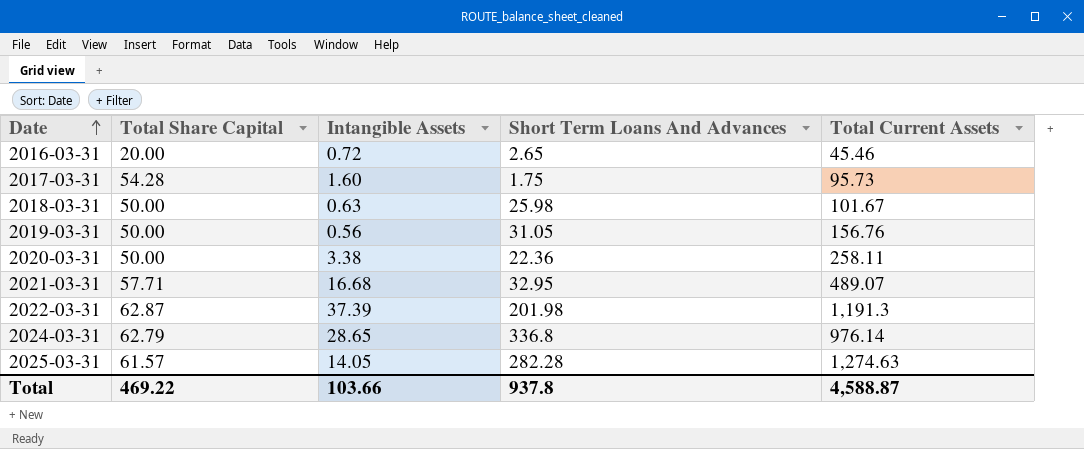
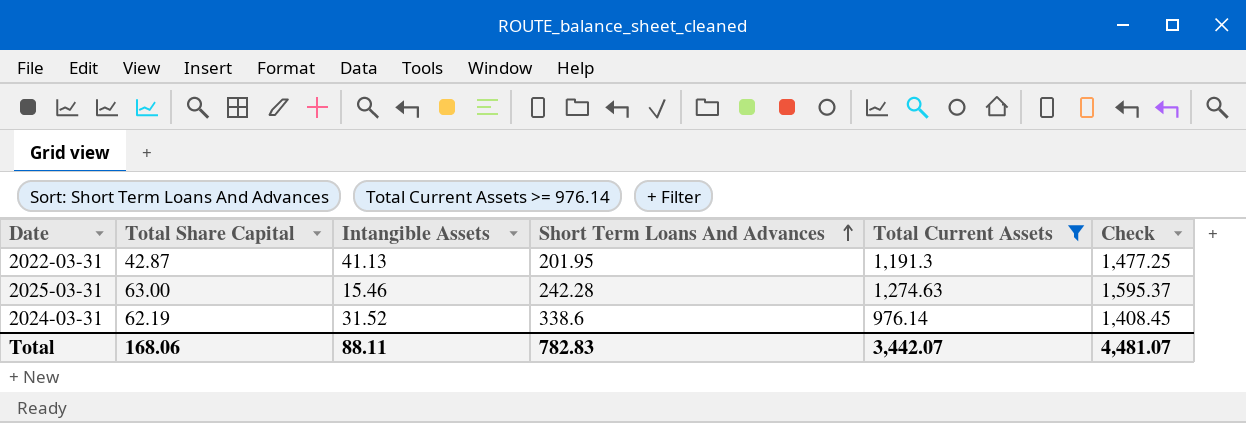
filter: none -> Total Current Assets >= 976.14
row order: Date ascending -> Short Term Loans And Advances ascending
column Check | formula: none -> [Total Share Capital] + [Intangible Assets] + [Short Term Loans And Advances] + [Total Current Assets]
2022-03-31 | Total Share Capital: 62.87 -> 42.87
2022-03-31 | Intangible Assets: 37.39 -> 41.13
2022-03-31 | Short Term Loans And Advances: 201.98 -> 201.95
2025-03-31 | Total Share Capital: 61.57 -> 63.00
2025-03-31 | Intangible Assets: 14.05 -> 15.46
2025-03-31 | Short Term Loans And Advances: 282.28 -> 242.28
2024-03-31 | Total Share Capital: 62.79 -> 62.19
2024-03-31 | Intangible Assets: 28.65 -> 31.52
2024-03-31 | Short Term Loans And Advances: 336.8 -> 338.6
Total | Total Share Capital: 469.22 -> 168.06
Total | Intangible Assets: 103.66 -> 88.11
Total | Short Term Loans And Advances: 937.8 -> 782.83
Total | Total Current Assets: 4,588.87 -> 3,442.07

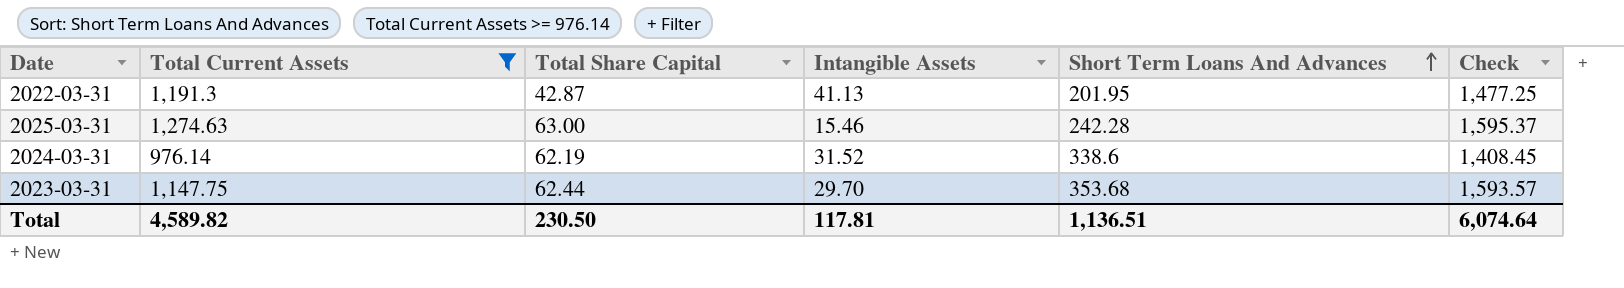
column Total Current Assets | position: 5 -> 2
row 2023-03-31: none -> 1,147.75 | 62.44 | 29.70 | 353.68 | 1,593.57
Total | Total Current Assets: 3,442.07 -> 4,589.82
Total | Total Share Capital: 168.06 -> 230.50
Total | Intangible Assets: 88.11 -> 117.81
Total | Short Term Loans And Advances: 782.83 -> 1,136.51
Total | Check: 4,481.07 -> 6,074.64

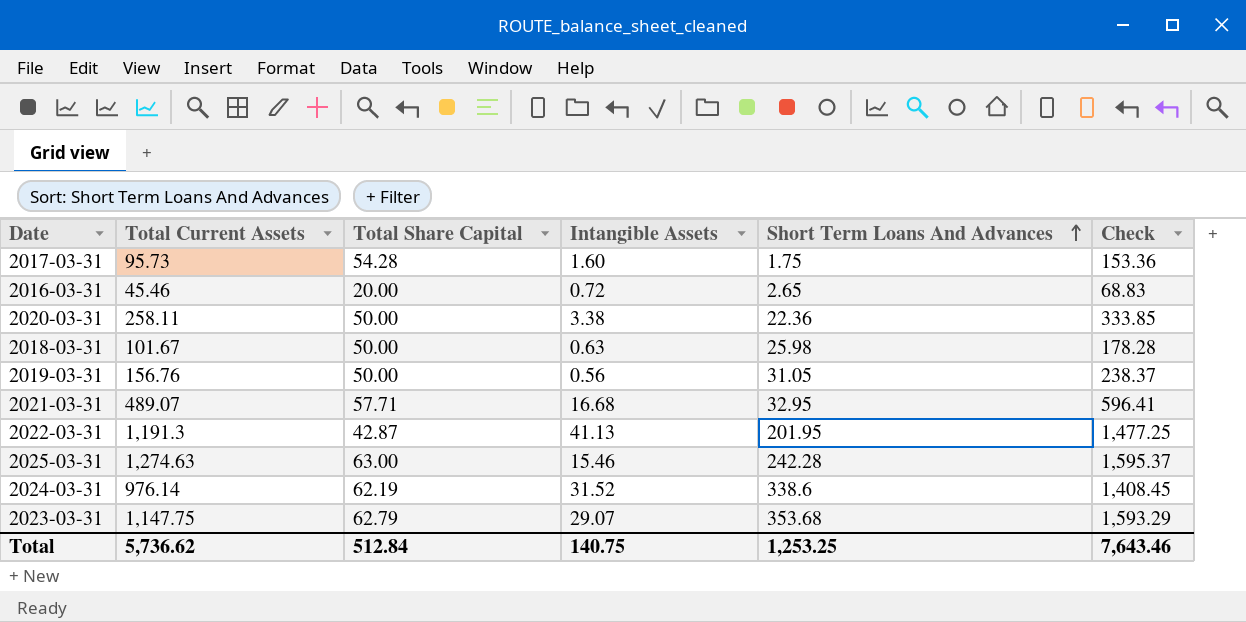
filter: Total Current Assets >= 976.14 -> none
2023-03-31 | Total Share Capital: 62.44 -> 62.79
2023-03-31 | Intangible Assets: 29.70 -> 29.07
2023-03-31 | Check: 1,593.57 -> 1,593.29
Total | Total Current Assets: 4,589.82 -> 5,736.62
Total | Total Share Capital: 230.50 -> 512.84
Total | Intangible Assets: 117.81 -> 140.75
Total | Short Term Loans And Advances: 1,136.51 -> 1,253.25
Total | Check: 6,074.64 -> 7,643.46

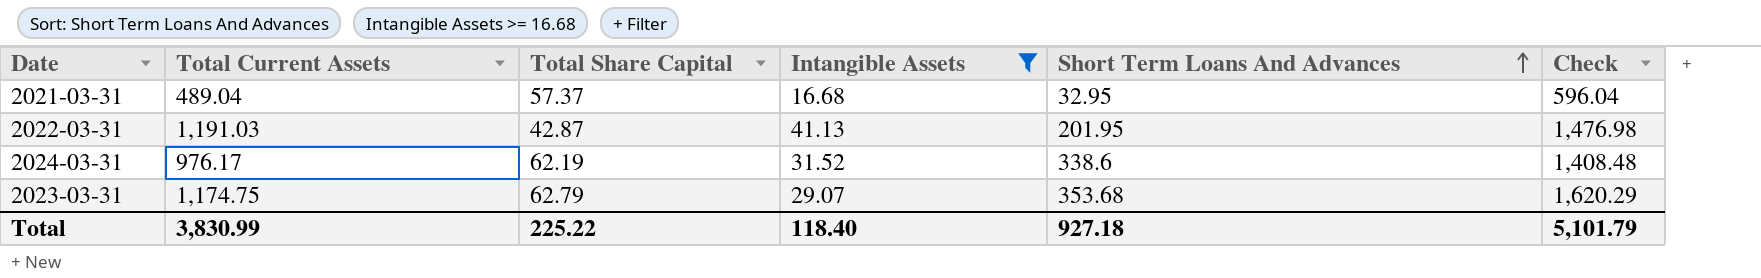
filter: none -> Intangible Assets >= 16.68
2021-03-31 | Total Current Assets: 489.07 -> 489.04
2021-03-31 | Total Share Capital: 57.71 -> 57.37
2021-03-31 | Check: 596.41 -> 596.04
2022-03-31 | Total Current Assets: 1,191.3 -> 1,191.03
2022-03-31 | Check: 1,477.25 -> 1,476.98
2024-03-31 | Total Current Assets: 976.14 -> 976.17
2024-03-31 | Check: 1,408.45 -> 1,408.48
2023-03-31 | Total Current Assets: 1,147.75 -> 1,174.75
2023-03-31 | Check: 1,593.29 -> 1,620.29
Total | Total Current Assets: 5,736.62 -> 3,830.99
Total | Total Share Capital: 512.84 -> 225.22
Total | Intangible Assets: 140.75 -> 118.40
Total | Short Term Loans And Advances: 1,253.25 -> 927.18
Total | Check: 7,643.46 -> 5,101.79

